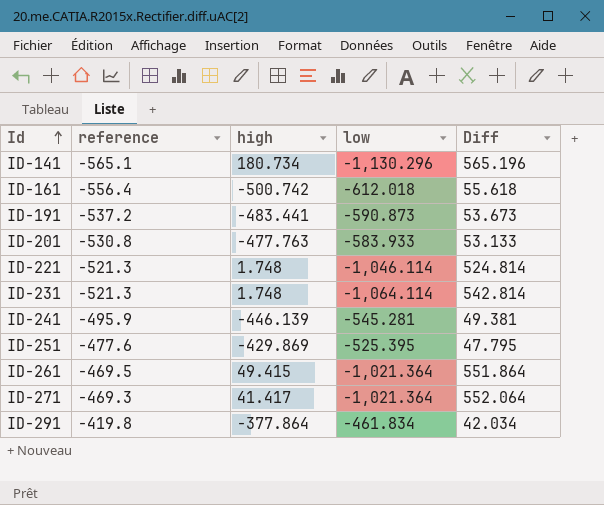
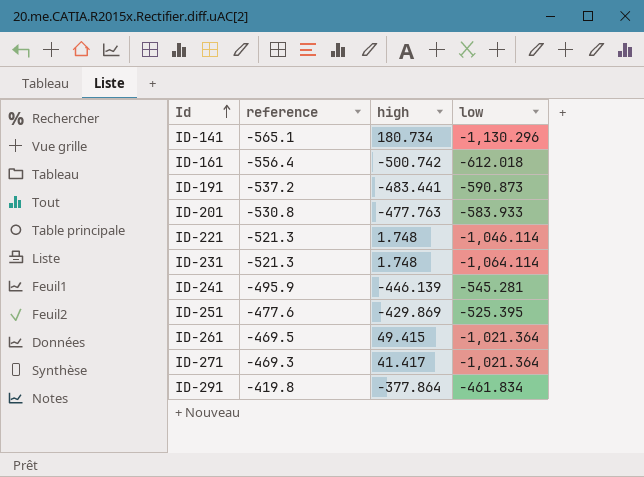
column Diff | formula: [reference] - [low] -> none

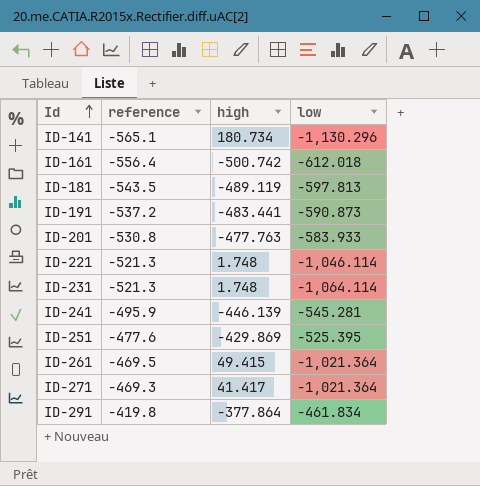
row ID-181: none -> -543.5 | -489.119 | -597.813

